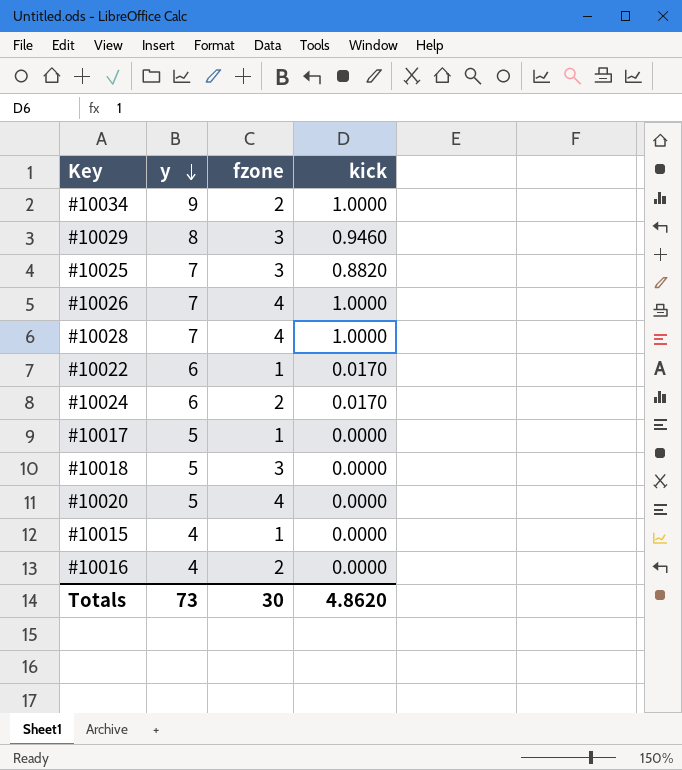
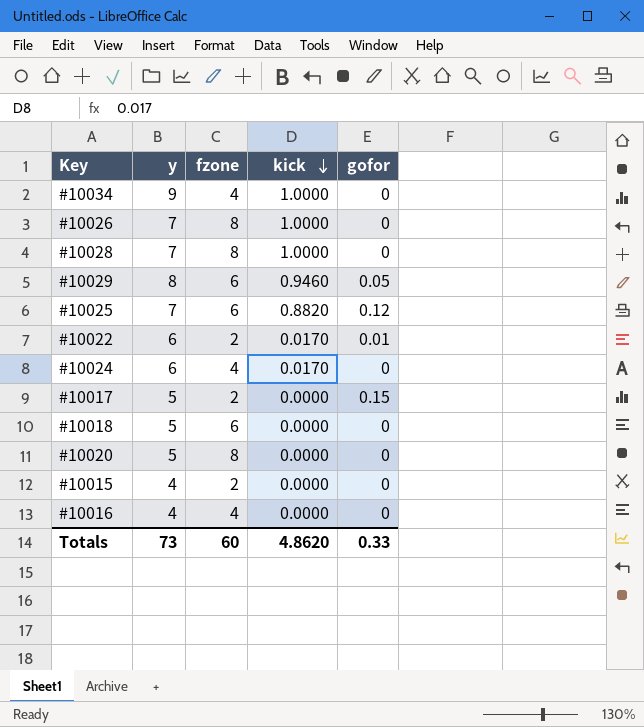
row order: y descending -> kick descending
column gofor | position: none -> 5
#10034 | fzone: 2 -> 4
#10026 | fzone: 4 -> 8
#10028 | fzone: 4 -> 8
#10029 | fzone: 3 -> 6
#10025 | fzone: 3 -> 6
#10022 | fzone: 1 -> 2
#10024 | fzone: 2 -> 4
#10017 | fzone: 1 -> 2
#10018 | fzone: 3 -> 6
#10020 | fzone: 4 -> 8
#10015 | fzone: 1 -> 2
#10016 | fzone: 2 -> 4
Totals | fzone: 30 -> 60

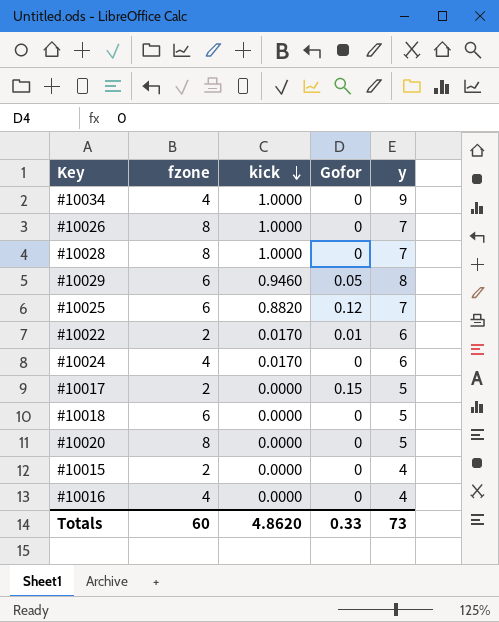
column name: gofor -> Gofor
column y | position: 2 -> 5

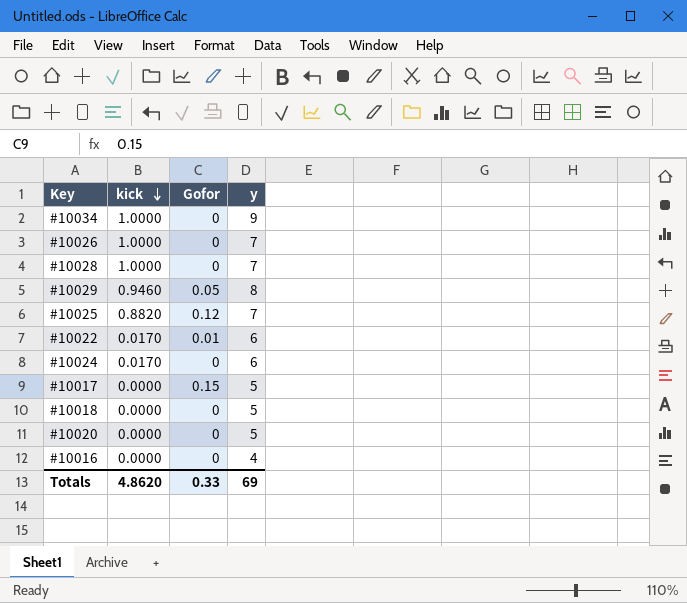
column fzone | position: 2 -> none
row #10015: 2 | 0.0000 | 0 | 4 -> none
Totals | y: 73 -> 69

